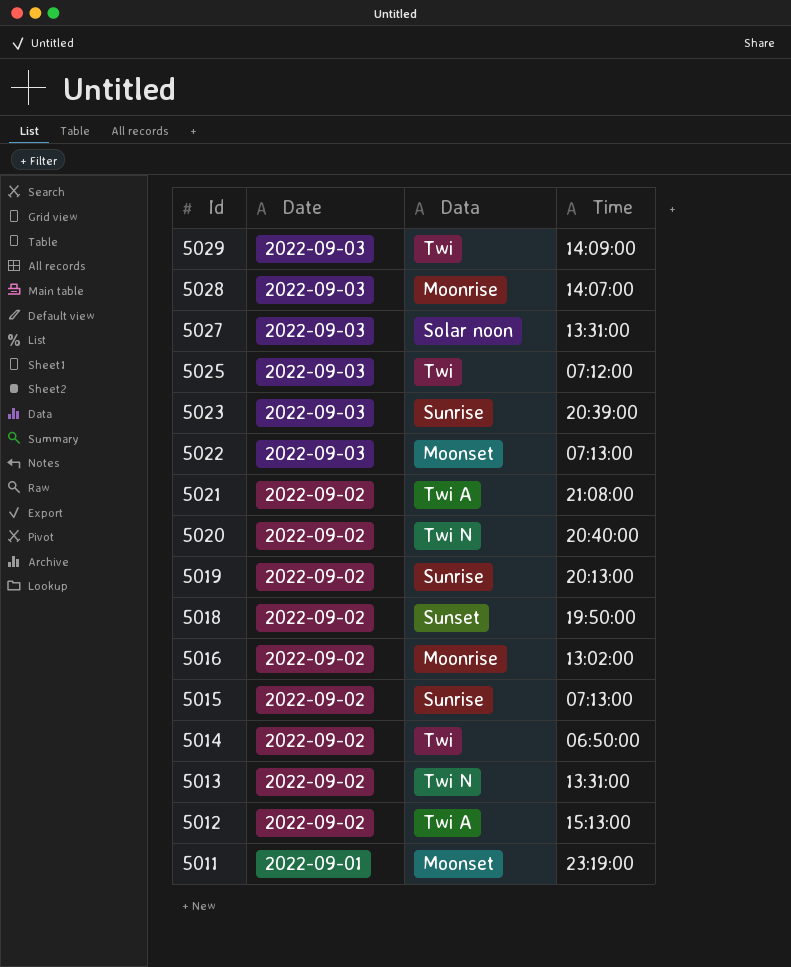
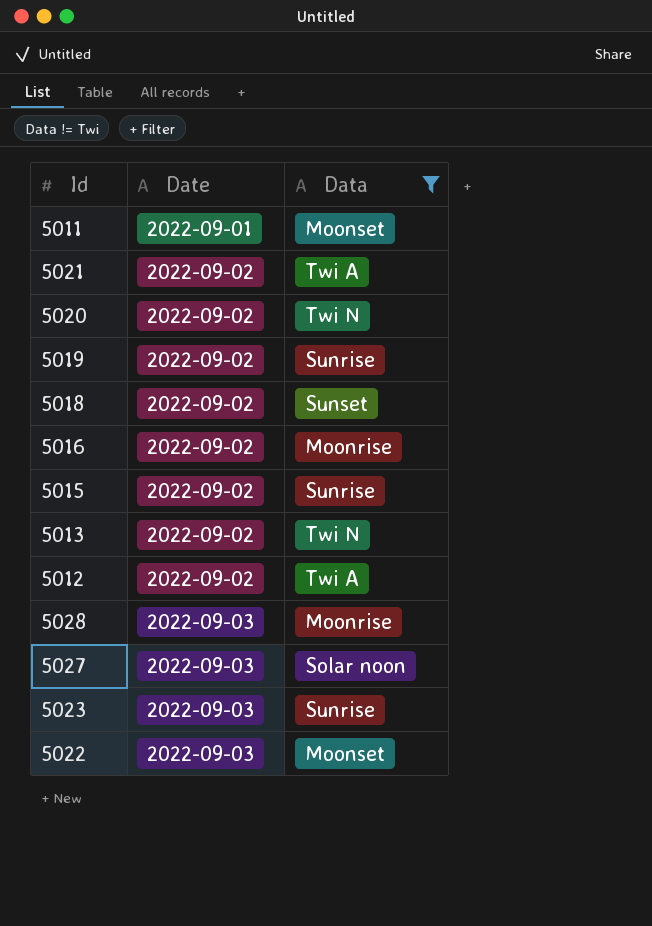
filter: none -> Data != Twi
row order: Id descending -> Date ascending
column Time | position: 4 -> none

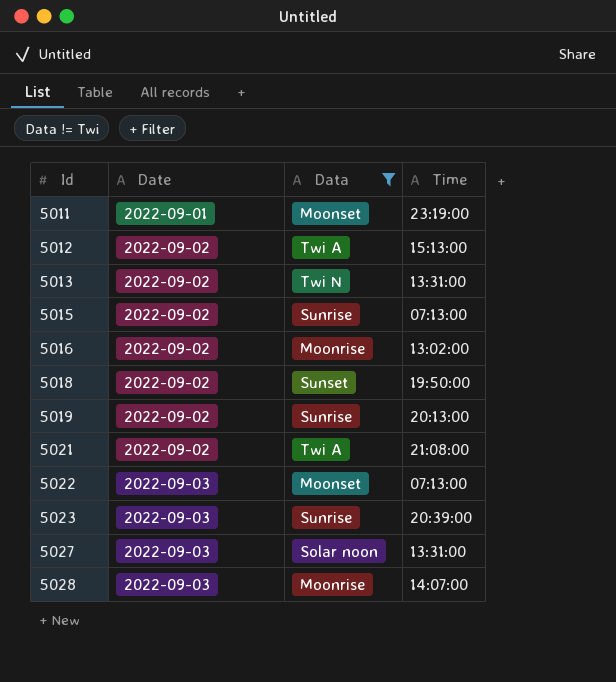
row order: Date ascending -> Id ascending
column Time | position: none -> 4
row 5020: 2022-09-02 | Twi N -> none

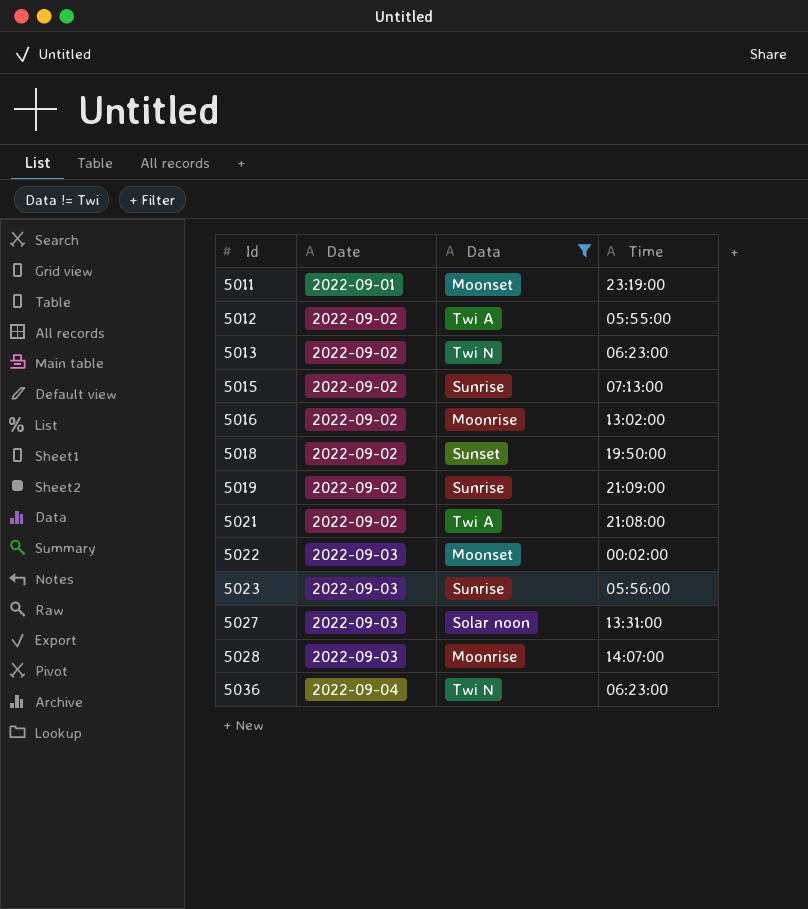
5012 | Time: 15:13:00 -> 05:55:00
5013 | Time: 13:31:00 -> 06:23:00
5019 | Time: 20:13:00 -> 21:09:00
5022 | Time: 07:13:00 -> 00:02:00
5023 | Time: 20:39:00 -> 05:56:00
row 5036: none -> 2022-09-04 | Twi N | 06:23:00

